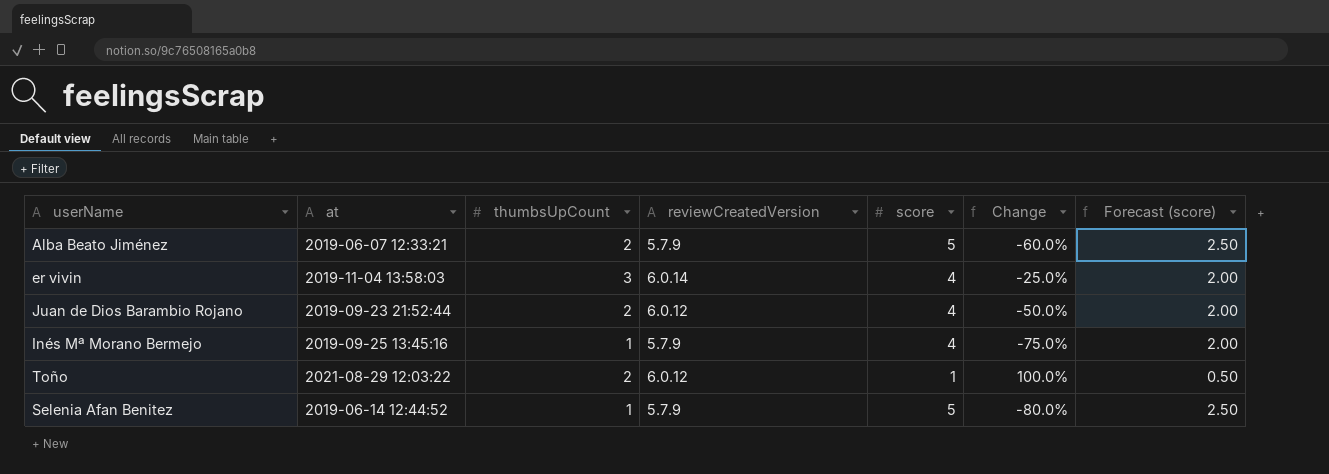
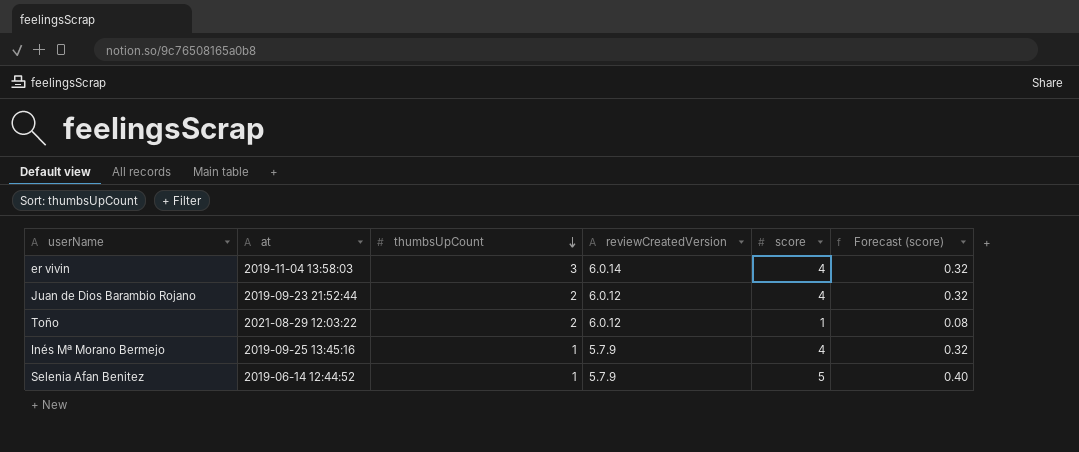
row order: none -> thumbsUpCount descending
column Change | formula: ([thumbsUpCount] - [score]) / [score] -> none
column Forecast (score) | formula: [score] * 0.5 -> [score] * 0.08
row Alba Beato Jiménez: 2019-06-07 12:33:21 | 2 | 5.7.9 | 5 | -60.0% | 2.50 -> none

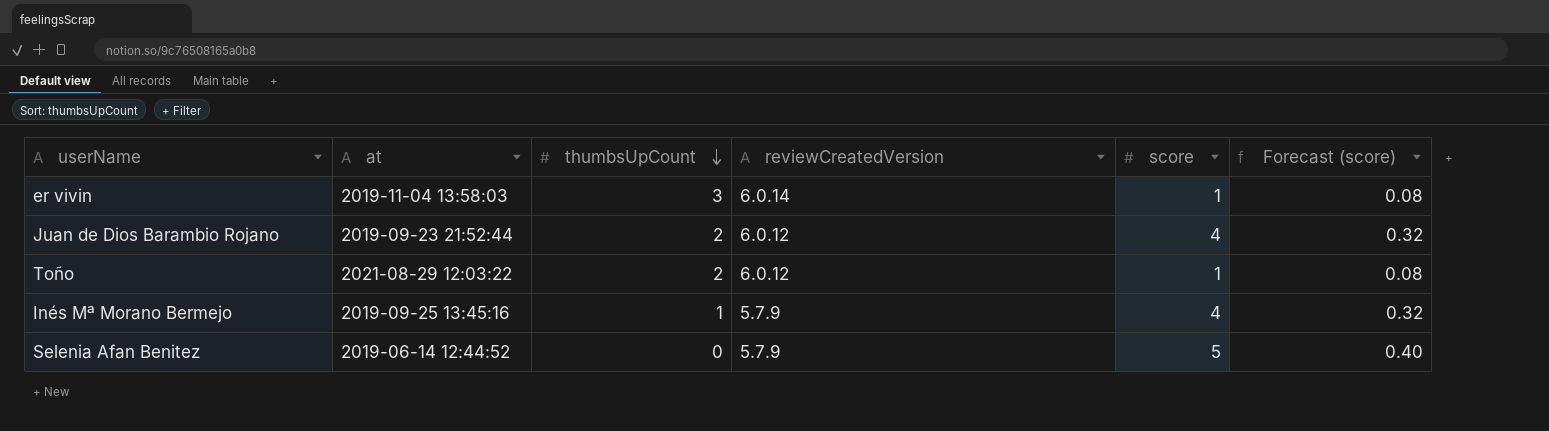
er vivin | score: 4 -> 1
er vivin | Forecast (score): 0.32 -> 0.08
Selenia Afan Benitez | thumbsUpCount: 1 -> 0

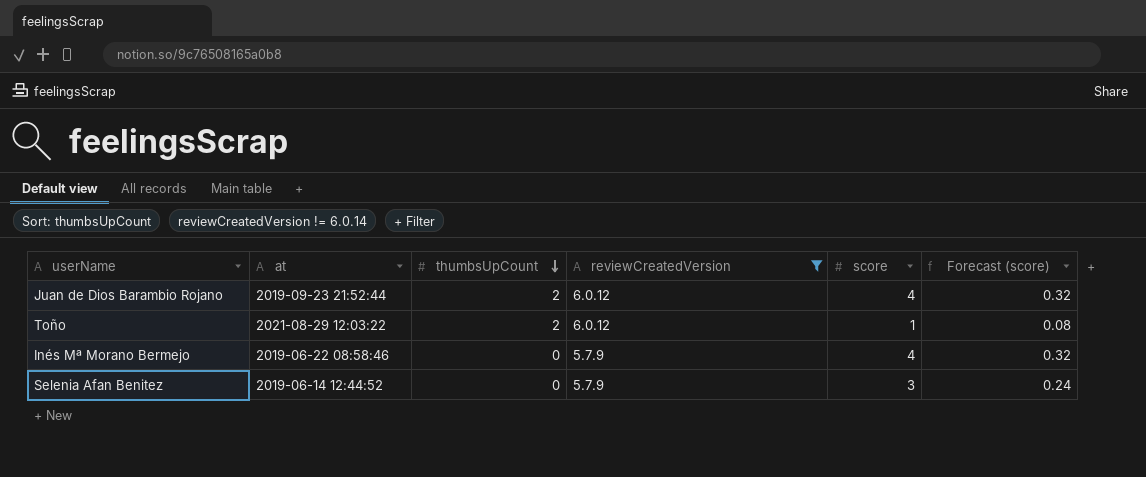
filter: none -> reviewCreatedVersion != 6.0.14
Inés Mª Morano Bermejo | at: 2019-09-25 13:45:16 -> 2019-06-22 08:58:46
Inés Mª Morano Bermejo | thumbsUpCount: 1 -> 0
Selenia Afan Benitez | score: 5 -> 3
Selenia Afan Benitez | Forecast (score): 0.40 -> 0.24

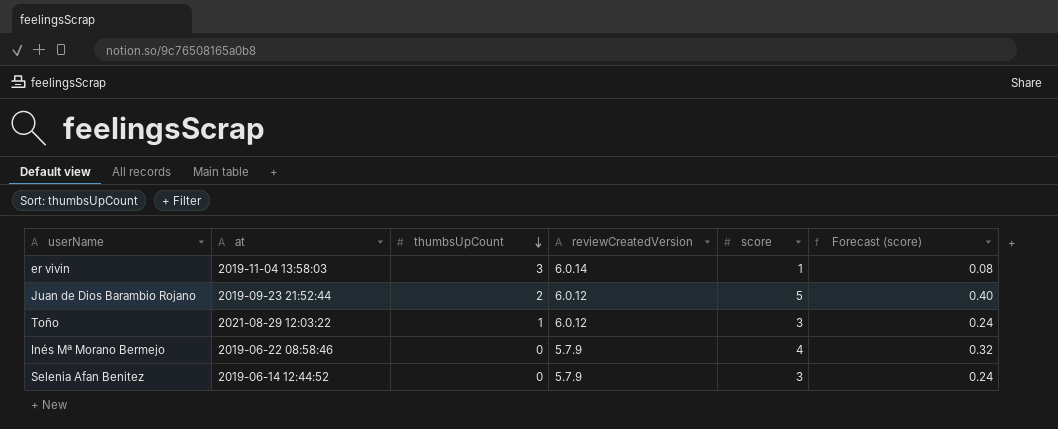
filter: reviewCreatedVersion != 6.0.14 -> none
Juan de Dios Barambio Rojano | score: 4 -> 5
Juan de Dios Barambio Rojano | Forecast (score): 0.32 -> 0.40
Toño | thumbsUpCount: 2 -> 1
Toño | score: 1 -> 3
Toño | Forecast (score): 0.08 -> 0.24

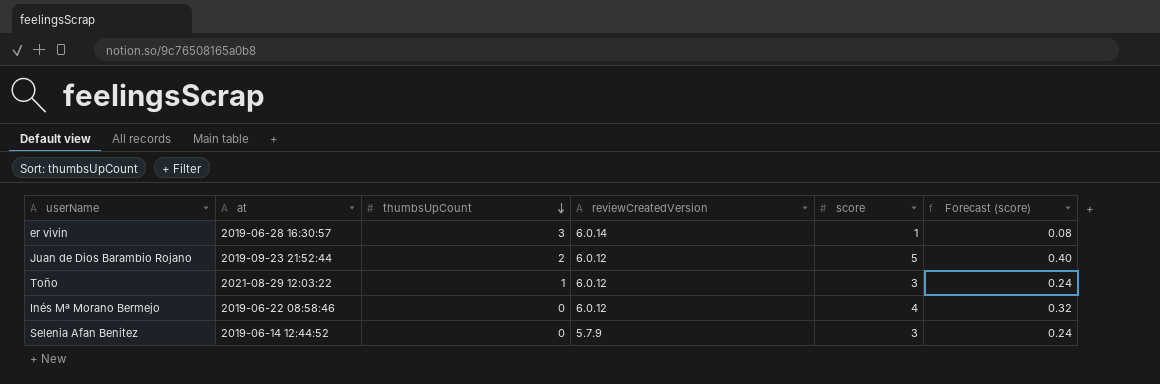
er vivin | at: 2019-11-04 13:58:03 -> 2019-06-28 16:30:57
Inés Mª Morano Bermejo | reviewCreatedVersion: 5.7.9 -> 6.0.12

